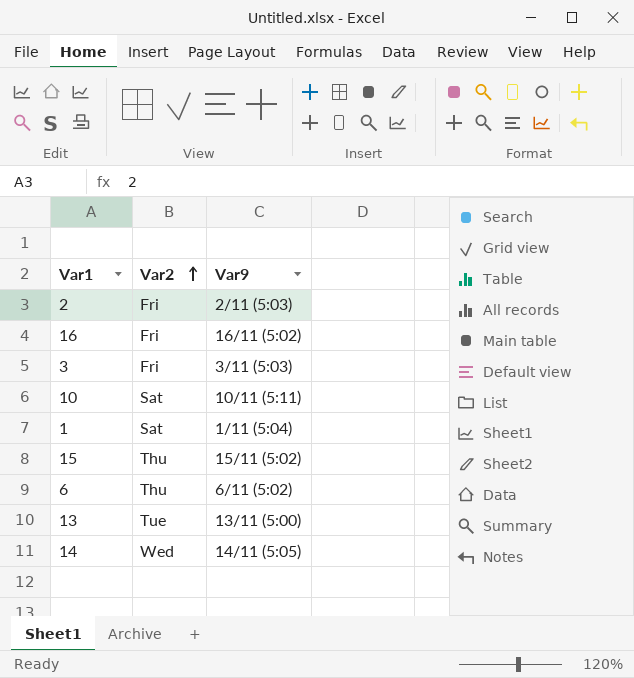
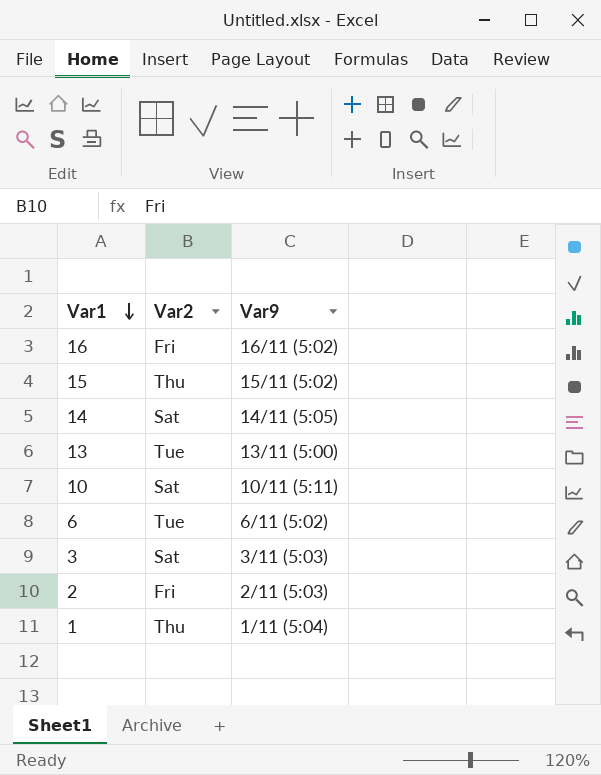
row order: Var2 ascending -> Var1 descending
14 | Var2: Wed -> Sat
6 | Var2: Thu -> Tue
3 | Var2: Fri -> Sat
1 | Var2: Sat -> Thu

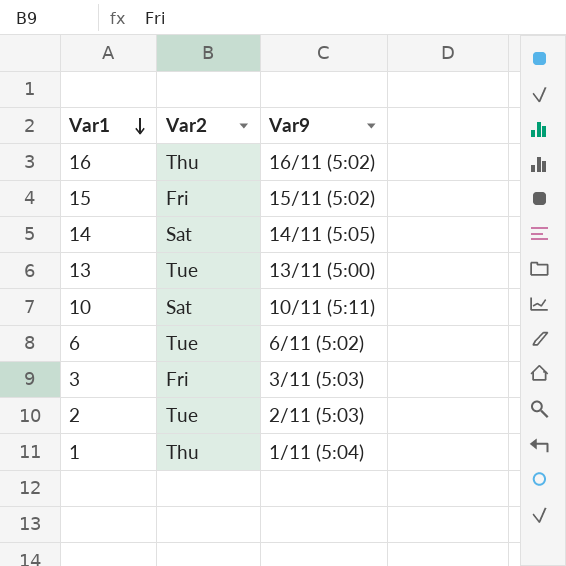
16 | Var2: Fri -> Thu
15 | Var2: Thu -> Fri
3 | Var2: Sat -> Fri
2 | Var2: Fri -> Tue

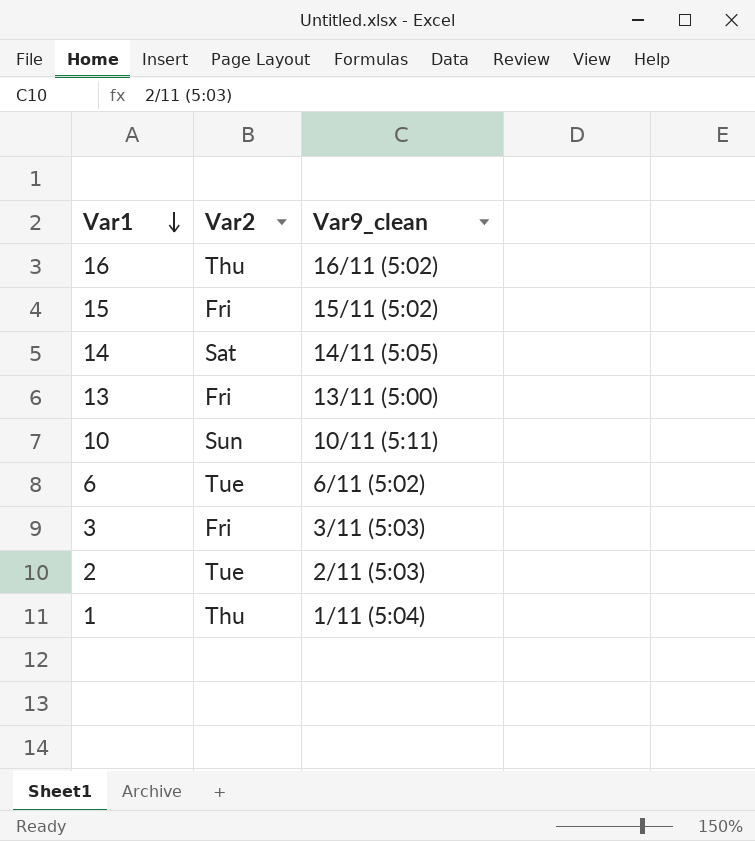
column name: Var9 -> Var9_clean
13 | Var2: Tue -> Fri
10 | Var2: Sat -> Sun

